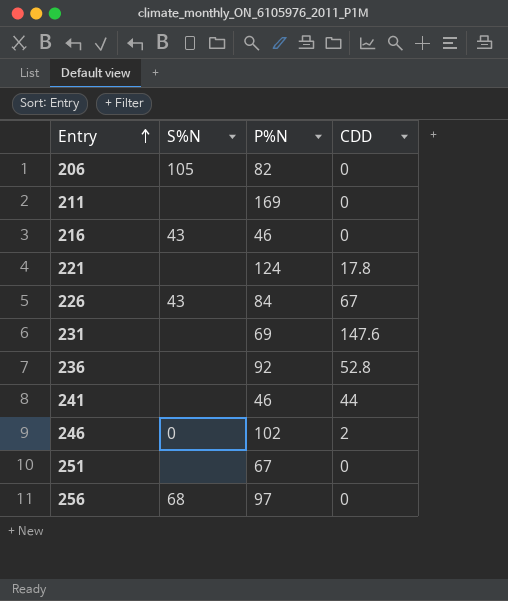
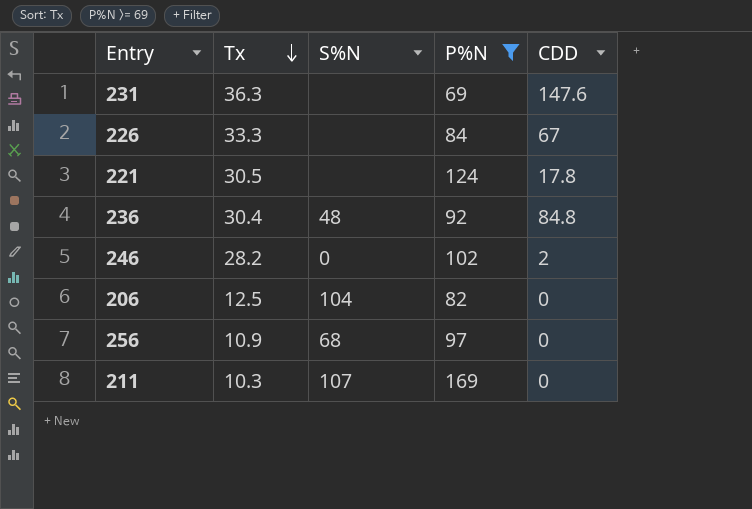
filter: none -> P%N >= 69
row order: Entry ascending -> Tx descending
column Tx | position: none -> 2
226 | S%N: 43 -> none
236 | S%N: none -> 48
236 | CDD: 52.8 -> 84.8
206 | S%N: 105 -> 104
211 | S%N: none -> 107

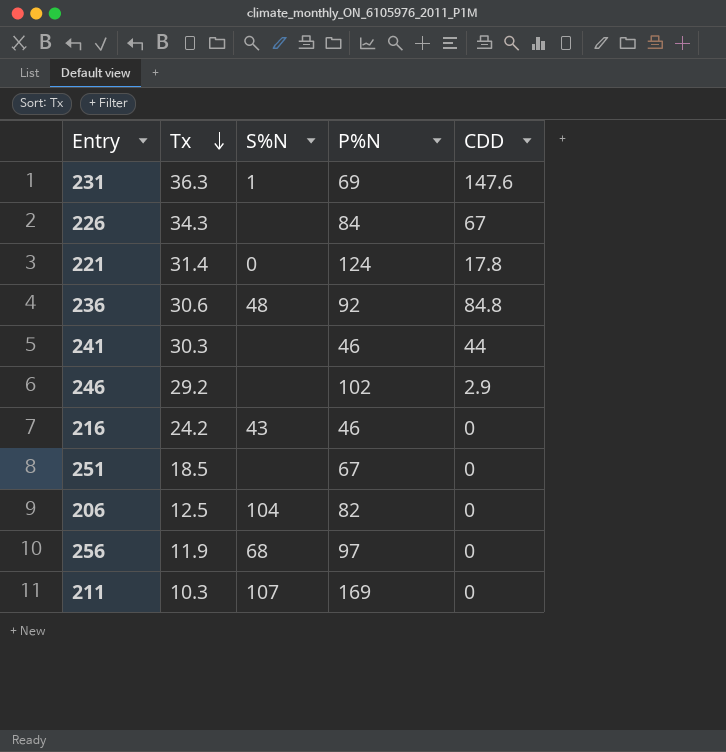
filter: P%N >= 69 -> none
231 | S%N: none -> 1
226 | Tx: 33.3 -> 34.3
221 | Tx: 30.5 -> 31.4
221 | S%N: none -> 0
236 | Tx: 30.4 -> 30.6
246 | Tx: 28.2 -> 29.2
246 | S%N: 0 -> none
246 | CDD: 2 -> 2.9
256 | Tx: 10.9 -> 11.9

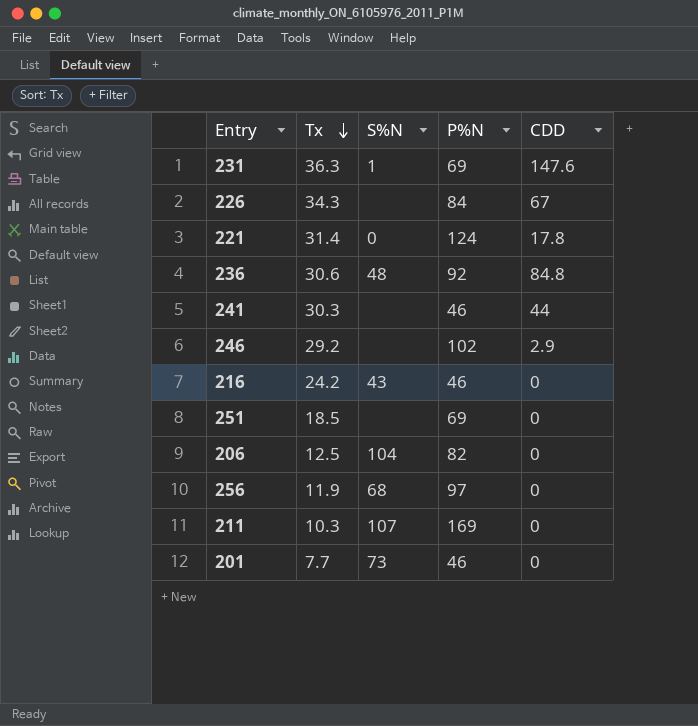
251 | P%N: 67 -> 69
row 201: none -> 7.7 | 73 | 46 | 0

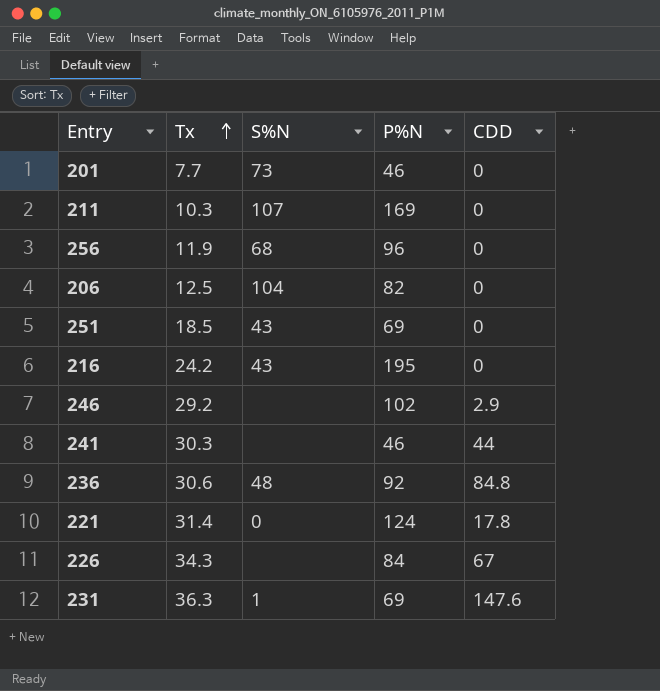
row order: Tx descending -> Tx ascending
256 | P%N: 97 -> 96
251 | S%N: none -> 43
216 | P%N: 46 -> 195

